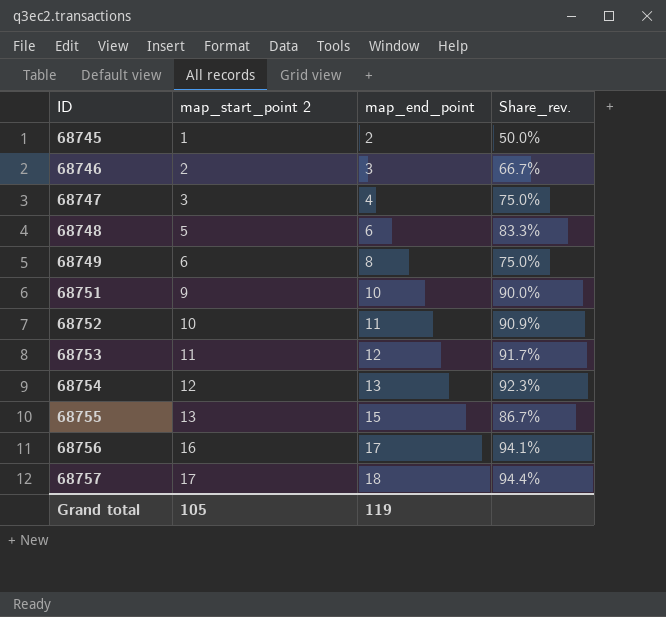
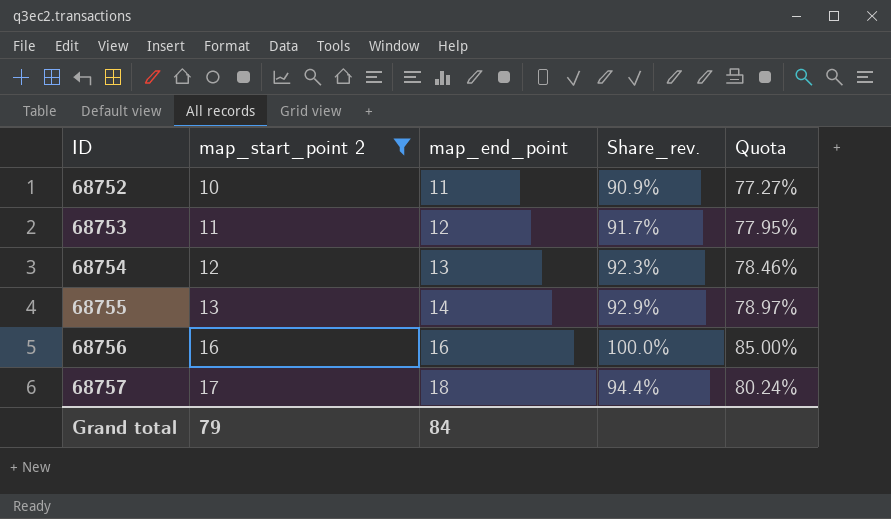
filter: none -> map_start_point 2 >= 10
column Quota | formula: none -> [Share_rev.] * 0.85
68755 | map_end_point: 15 -> 14
68755 | Share_rev.: 86.7% -> 92.9%
68756 | map_end_point: 17 -> 16
68756 | Share_rev.: 94.1% -> 100.0%
Grand total | map_start_point 2: 105 -> 79
Grand total | map_end_point: 119 -> 84

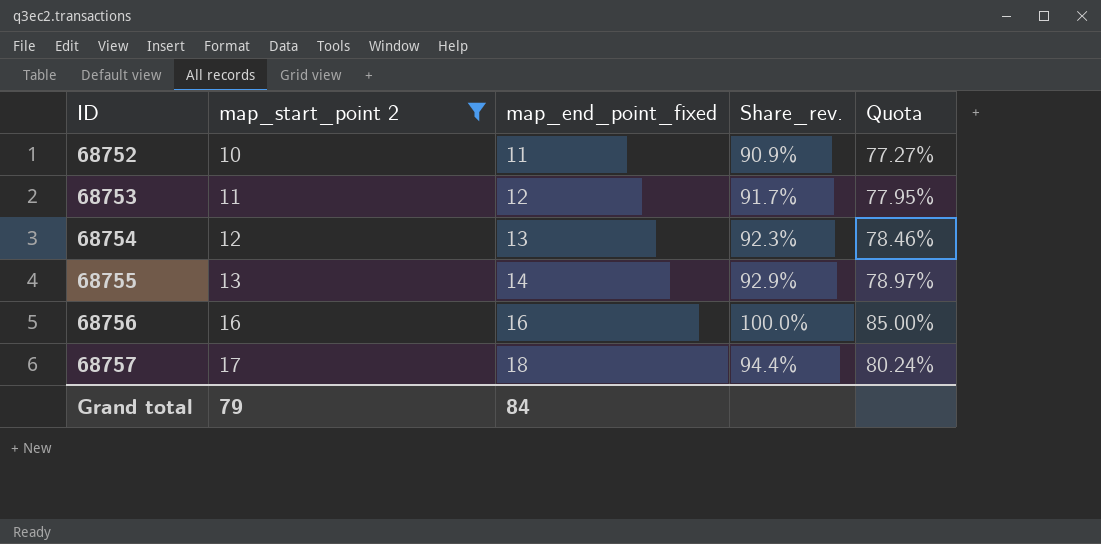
column name: map_end_point -> map_end_point_fixed

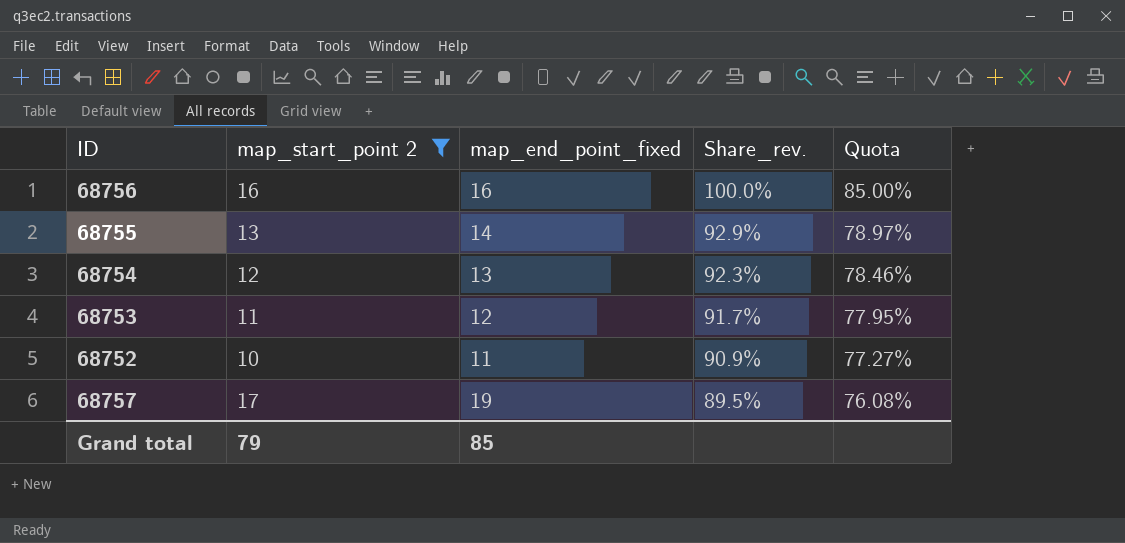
row order: ID ascending -> Share_rev. descending
68757 | map_end_point_fixed: 18 -> 19
68757 | Share_rev.: 94.4% -> 89.5%
68757 | Quota: 80.24% -> 76.08%
Grand total | map_end_point_fixed: 84 -> 85

